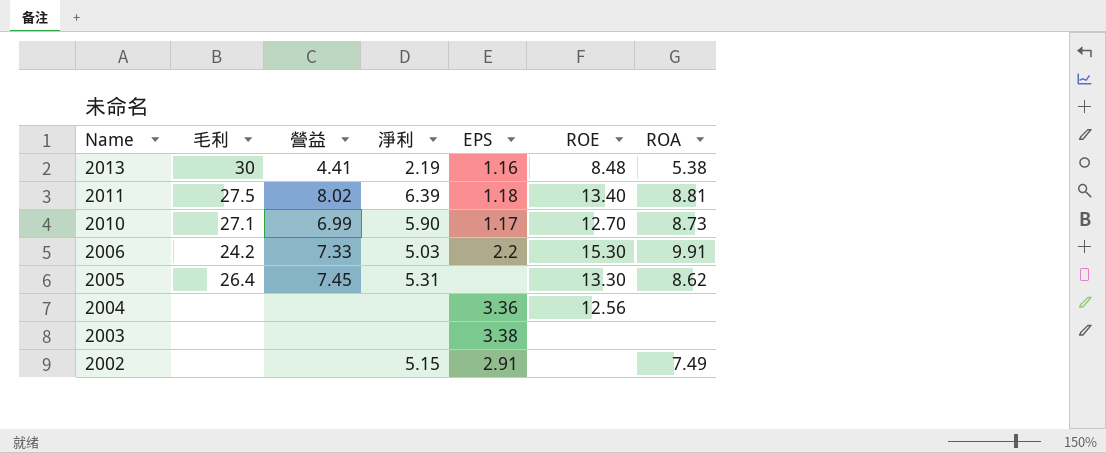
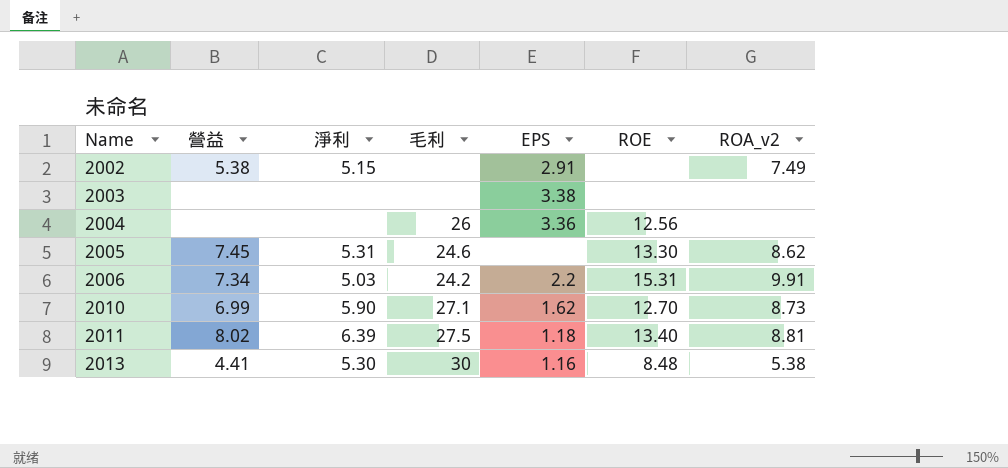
row order: Name descending -> Name ascending
column 毛利 | position: 2 -> 4
column name: ROA -> ROA_v2
2002 | 營益: none -> 5.38
2004 | 毛利: none -> 26
2005 | 毛利: 26.4 -> 24.6
2006 | 營益: 7.33 -> 7.34
2006 | ROE: 15.30 -> 15.31
2010 | EPS: 1.17 -> 1.62
2013 | 淨利: 2.19 -> 5.30

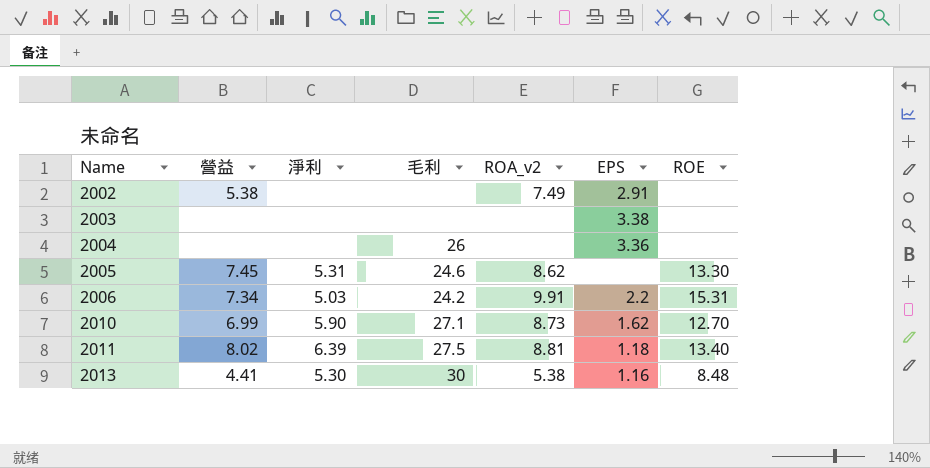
column ROA_v2 | position: 7 -> 5
2002 | 淨利: 5.15 -> none
2004 | ROE: 12.56 -> none

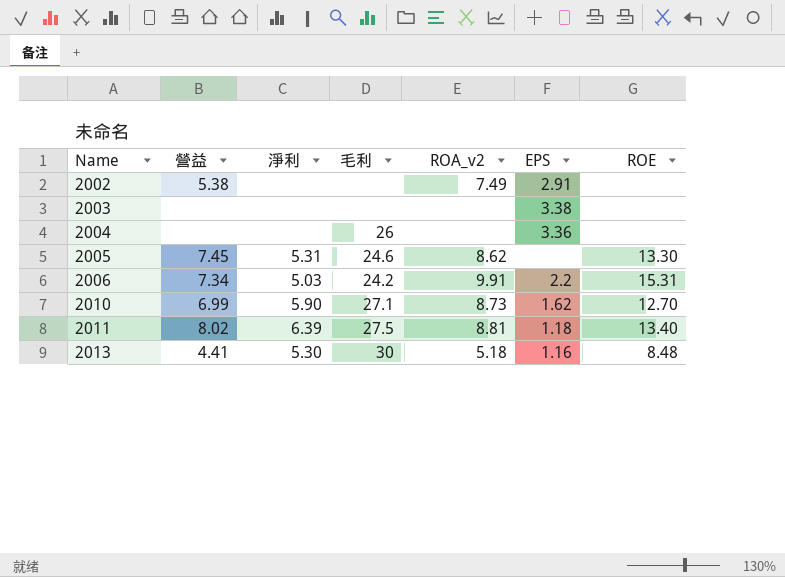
2013 | ROA_v2: 5.38 -> 5.18

